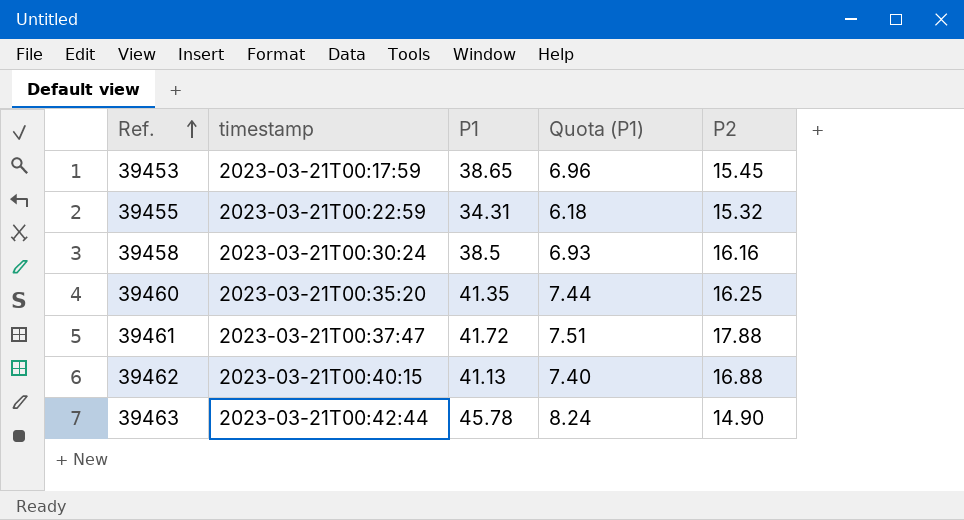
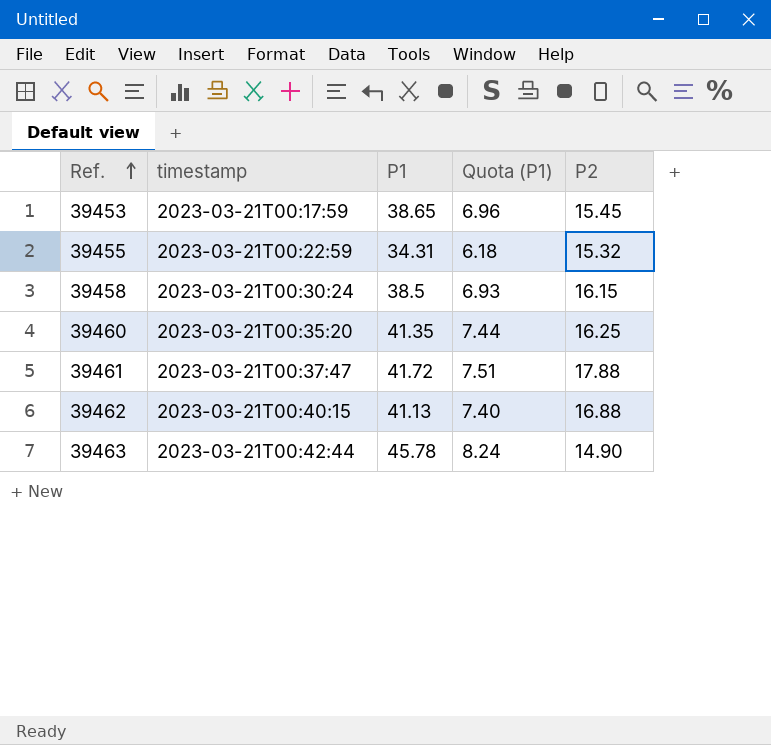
39458 | P2: 16.16 -> 16.15

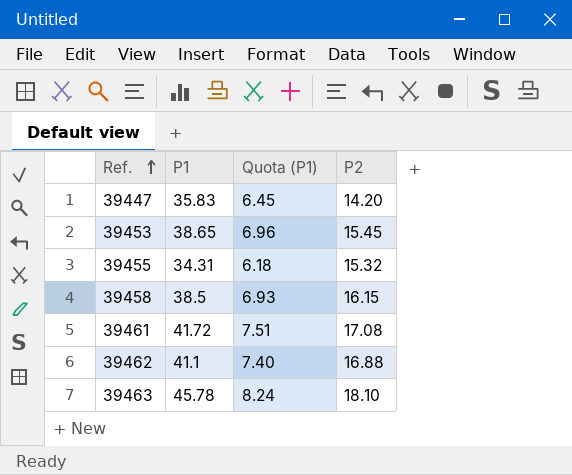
column timestamp | position: 2 -> none
row 39460: 2023-03-21T00:35:20 | 41.35 | 7.44 | 16.25 -> none
row 39447: none -> 35.83 | 6.45 | 14.20
39461 | P2: 17.88 -> 17.08
39462 | P1: 41.13 -> 41.1
39463 | P2: 14.90 -> 18.10

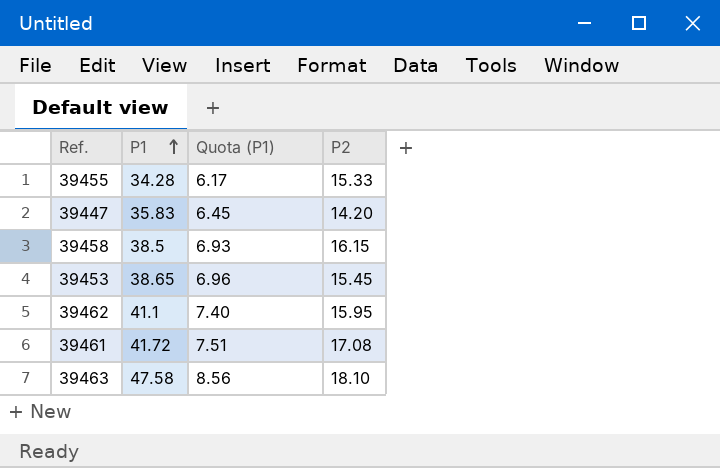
row order: Ref. ascending -> P1 ascending
39455 | P1: 34.31 -> 34.28
39455 | Quota (P1): 6.18 -> 6.17
39455 | P2: 15.32 -> 15.33
39462 | P2: 16.88 -> 15.95
39463 | P1: 45.78 -> 47.58
39463 | Quota (P1): 8.24 -> 8.56

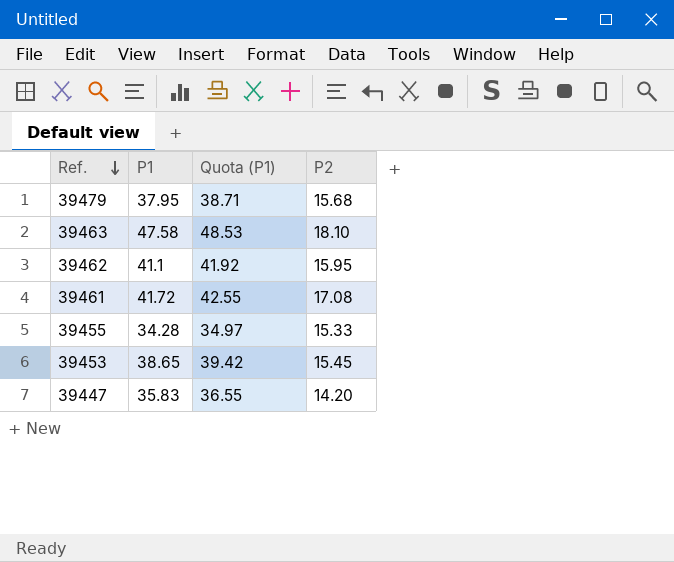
row order: P1 ascending -> Ref. descending
column Quota (P1) | formula: [P1] * 0.18 -> [P1] * 1.02
row 39458: 38.5 | 6.93 | 16.15 -> none
row 39479: none -> 37.95 | 38.71 | 15.68

